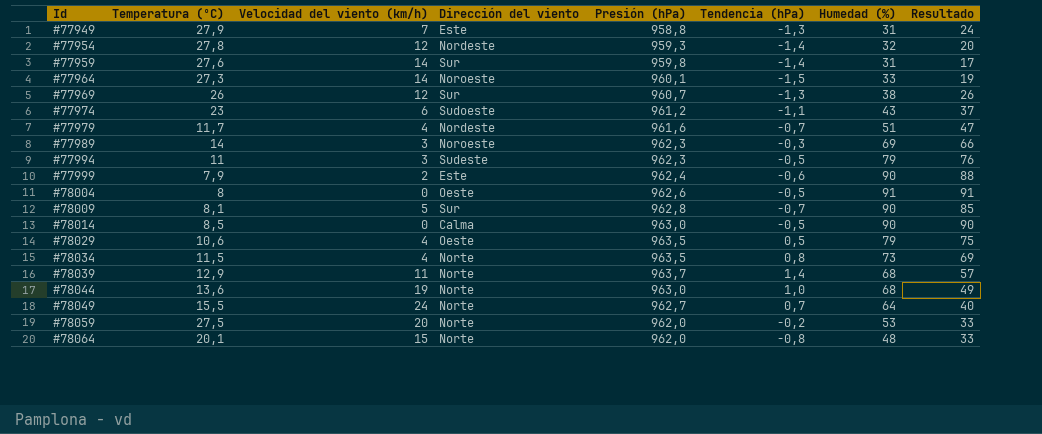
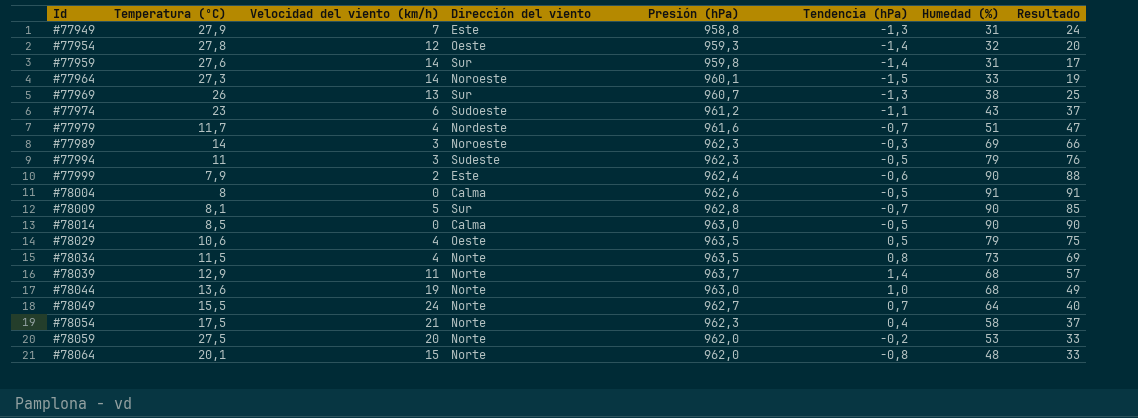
#77954 | Dirección del viento: Nordeste -> Oeste
#77969 | Velocidad del viento (km/h): 12 -> 13
#77969 | Resultado: 26 -> 25
#78004 | Dirección del viento: Oeste -> Calma
row #78054: none -> 17,5 | 21 | Norte | 962,3 | 0,4 | 58 | 37

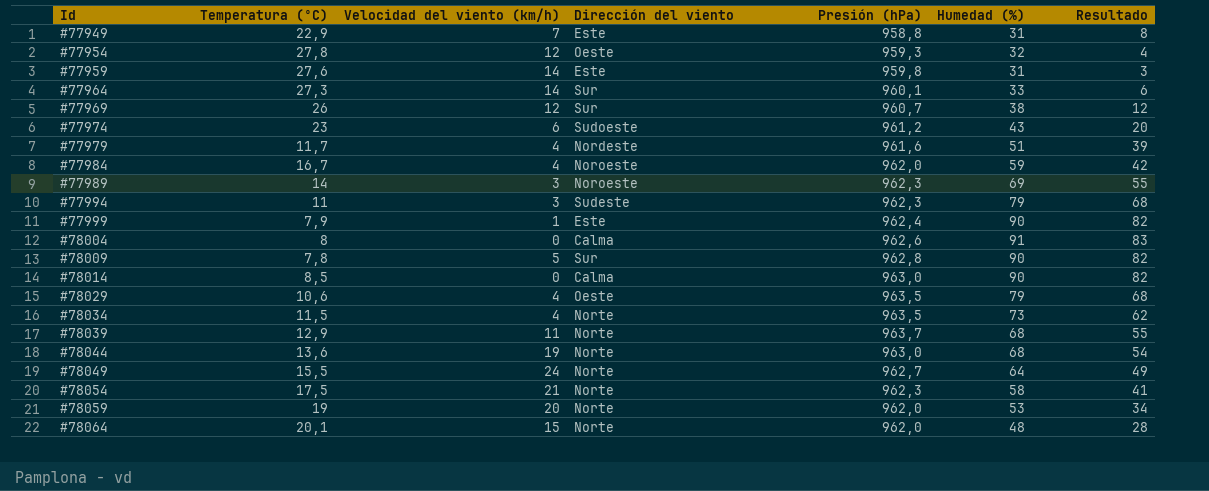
column Tendencia (hPa) | position: 6 -> none
column Resultado | formula: [Humedad (%)] - [Velocidad del viento (km/h)] -> [Humedad (%)] - [Temperatura (ºC)]
#77949 | Temperatura (ºC): 27,9 -> 22,9
#77959 | Dirección del viento: Sur -> Este
#77964 | Dirección del viento: Noroeste -> Sur
#77969 | Velocidad del viento (km/h): 13 -> 12
row #77984: none -> 16,7 | 4 | Noroeste | 962,0 | 59 | 42
#77999 | Velocidad del viento (km/h): 2 -> 1
#78009 | Temperatura (ºC): 8,1 -> 7,8
#78059 | Temperatura (ºC): 27,5 -> 19

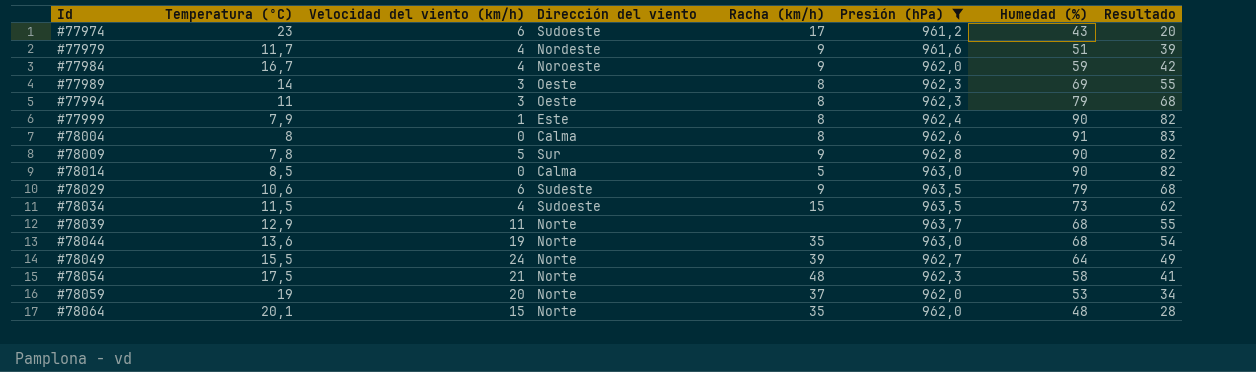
filter: none -> Presión (hPa) >= 961,2
column Racha (km/h) | position: none -> 5
#77989 | Dirección del viento: Noroeste -> Oeste
#77994 | Dirección del viento: Sudeste -> Oeste
#78029 | Velocidad del viento (km/h): 4 -> 6
#78029 | Dirección del viento: Oeste -> Sudeste
#78034 | Dirección del viento: Norte -> Sudoeste

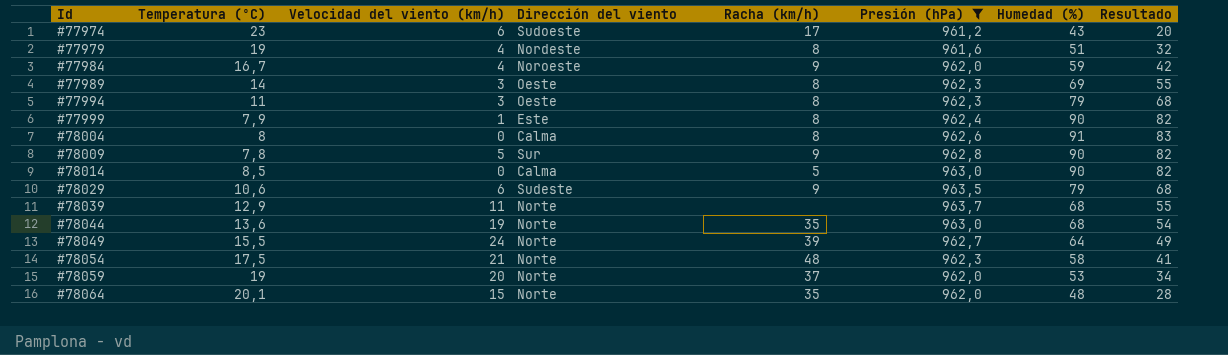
row #78034: 11,5 | 4 | Sudoeste | 15 | 963,5 | 73 | 62 -> none
#77979 | Temperatura (ºC): 11,7 -> 19
#77979 | Racha (km/h): 9 -> 8
#77979 | Resultado: 39 -> 32

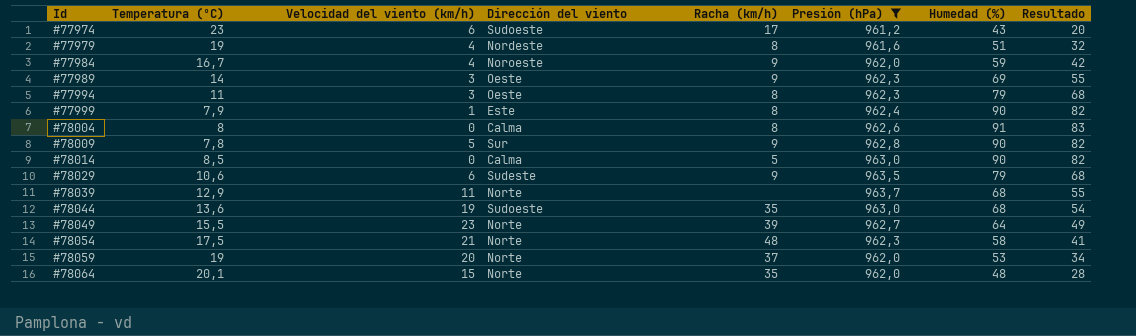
#77989 | Racha (km/h): 8 -> 9
#78044 | Dirección del viento: Norte -> Sudoeste
#78049 | Velocidad del viento (km/h): 24 -> 23

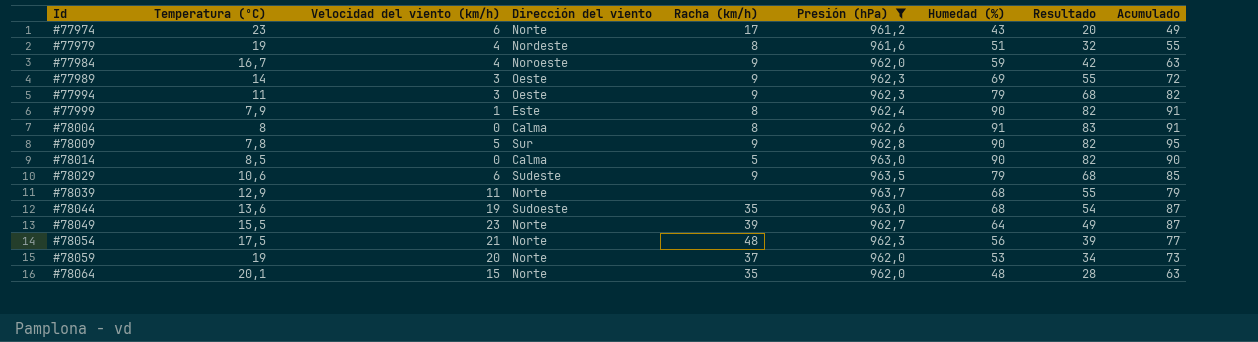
column Acumulado | formula: none -> [Velocidad del viento (km/h)] + [Humedad (%)]
#77974 | Dirección del viento: Sudoeste -> Norte
#77994 | Racha (km/h): 8 -> 9
#78054 | Humedad (%): 58 -> 56
#78054 | Resultado: 41 -> 39

